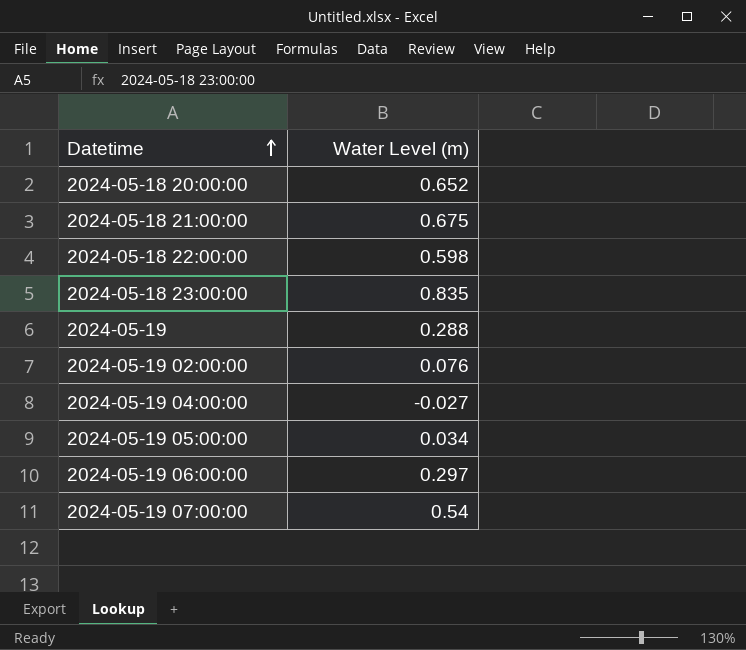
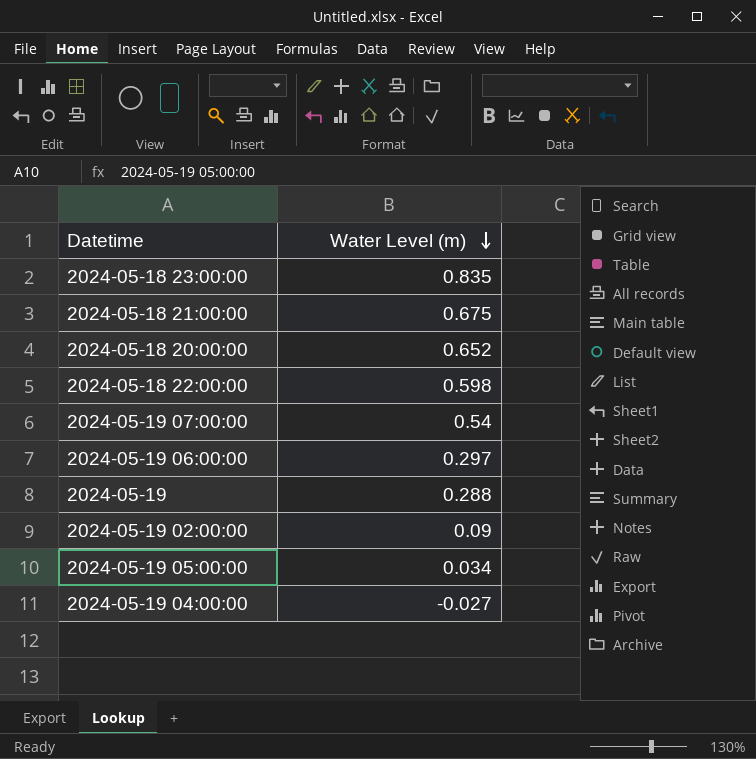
row order: Datetime ascending -> Water Level (m) descending
2024-05-19 02:00:00 | Water Level (m): 0.076 -> 0.09

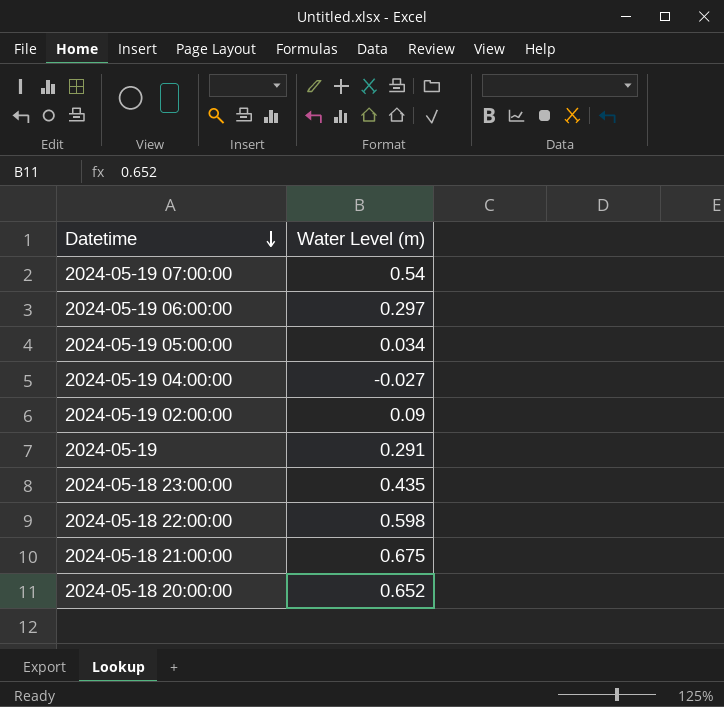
row order: Water Level (m) descending -> Datetime descending
2024-05-19 | Water Level (m): 0.288 -> 0.291
2024-05-18 23:00:00 | Water Level (m): 0.835 -> 0.435

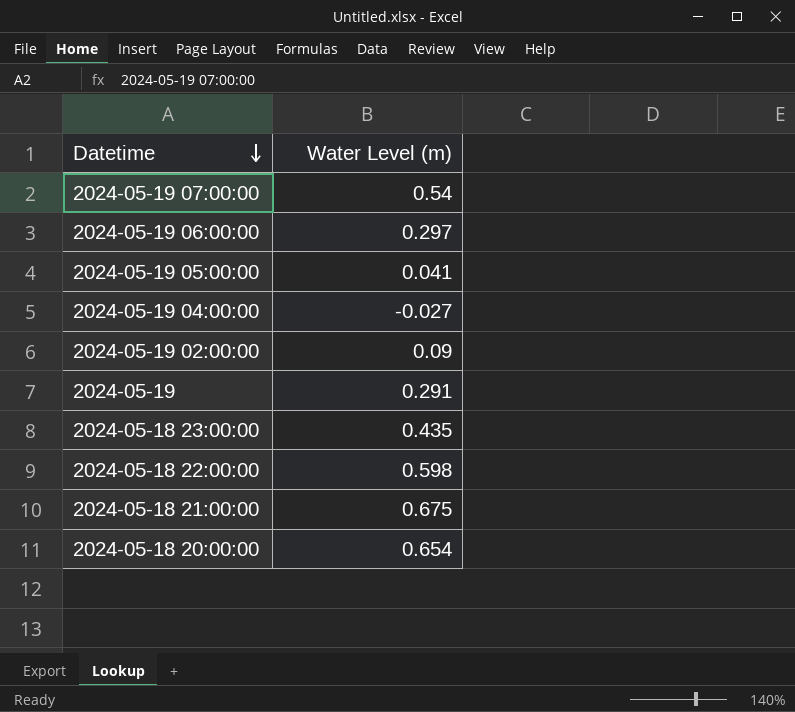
2024-05-19 05:00:00 | Water Level (m): 0.034 -> 0.041
2024-05-18 20:00:00 | Water Level (m): 0.652 -> 0.654

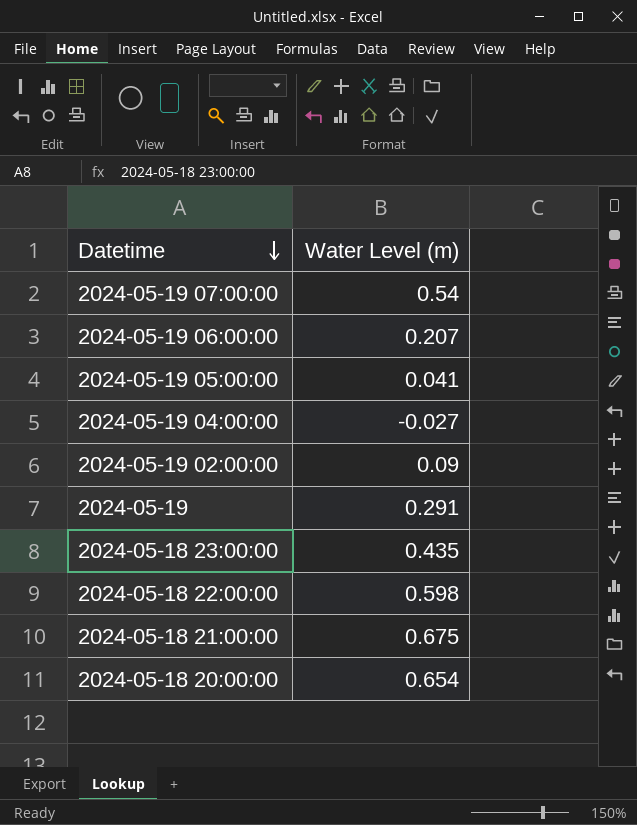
2024-05-19 06:00:00 | Water Level (m): 0.297 -> 0.207

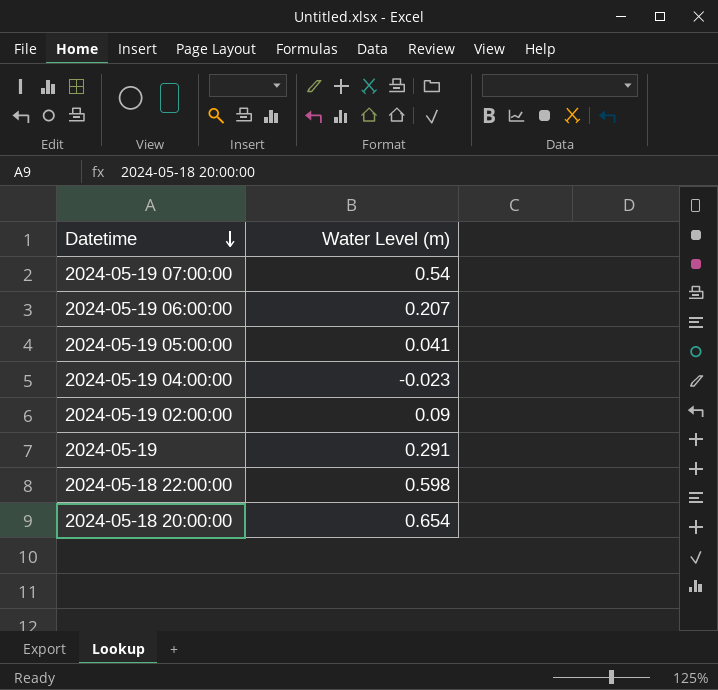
row 2024-05-18 23:00:00: 0.435 -> none
row 2024-05-18 21:00:00: 0.675 -> none
2024-05-19 04:00:00 | Water Level (m): -0.027 -> -0.023

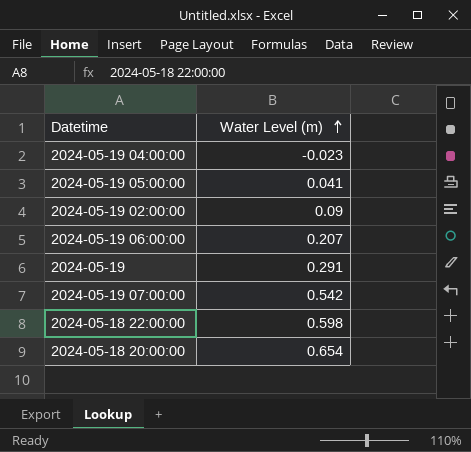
row order: Datetime descending -> Water Level (m) ascending
2024-05-19 07:00:00 | Water Level (m): 0.54 -> 0.542

